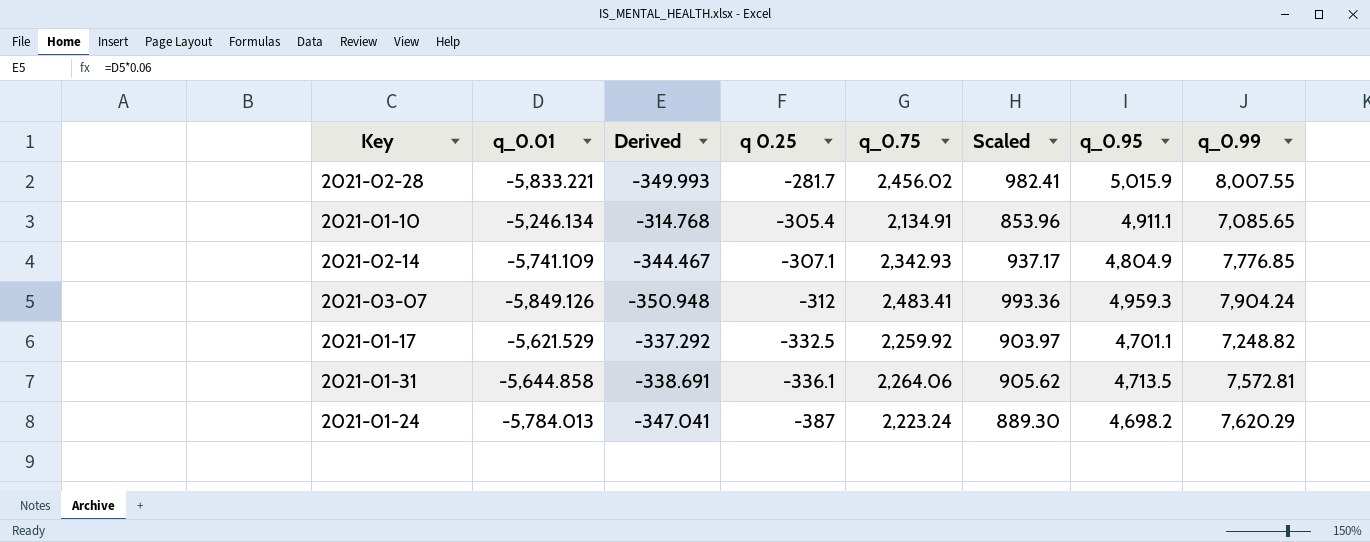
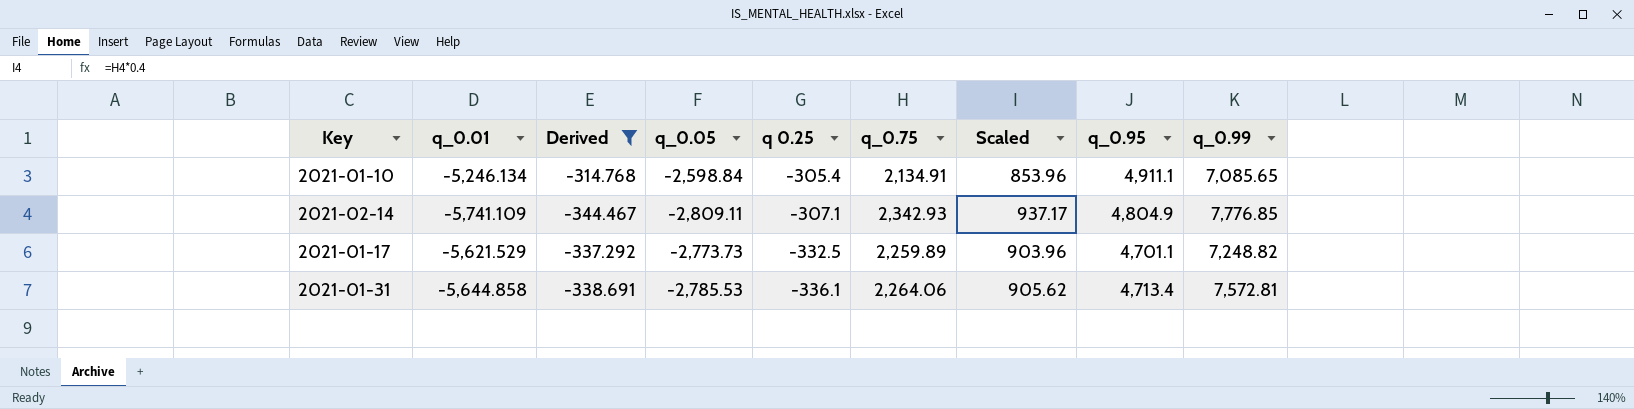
filter: none -> Derived >= -344.467
column q_0.05 | position: none -> 4
2021-01-17 | q_0.75: 2,259.92 -> 2,259.89
2021-01-17 | Scaled: 903.97 -> 903.96
2021-01-31 | q_0.95: 4,713.5 -> 4,713.4

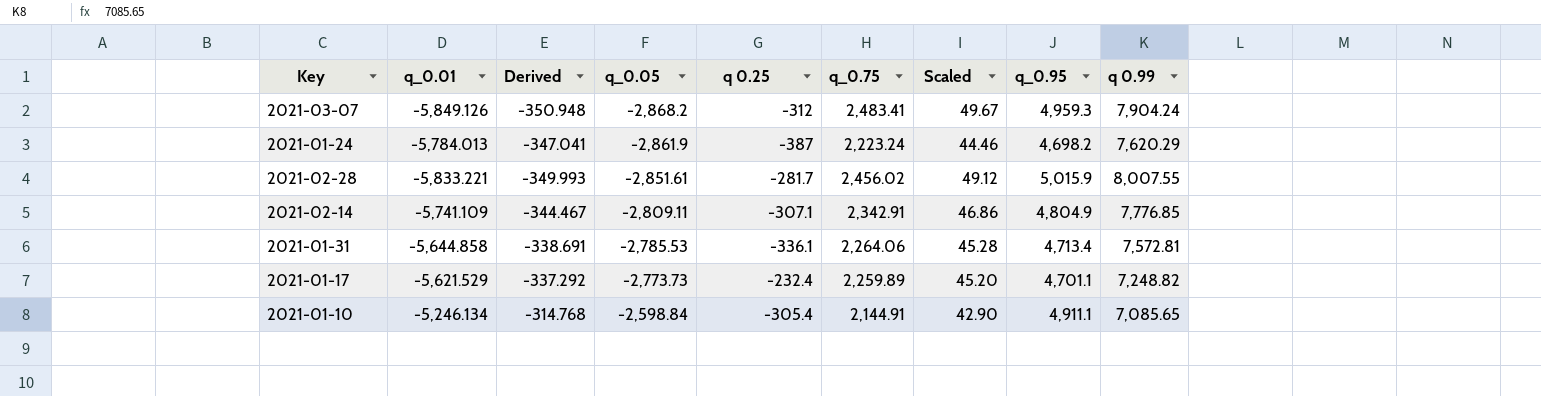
filter: Derived >= -344.467 -> none
row order: q 0.25 descending -> q_0.05 ascending
column Scaled | formula: [q_0.75] * 0.4 -> [q_0.75] * 0.02
column name: q_0.99 -> q 0.99
2021-02-14 | q_0.75: 2,342.93 -> 2,342.91
2021-01-17 | q 0.25: -332.5 -> -232.4
2021-01-10 | q_0.75: 2,134.91 -> 2,144.91

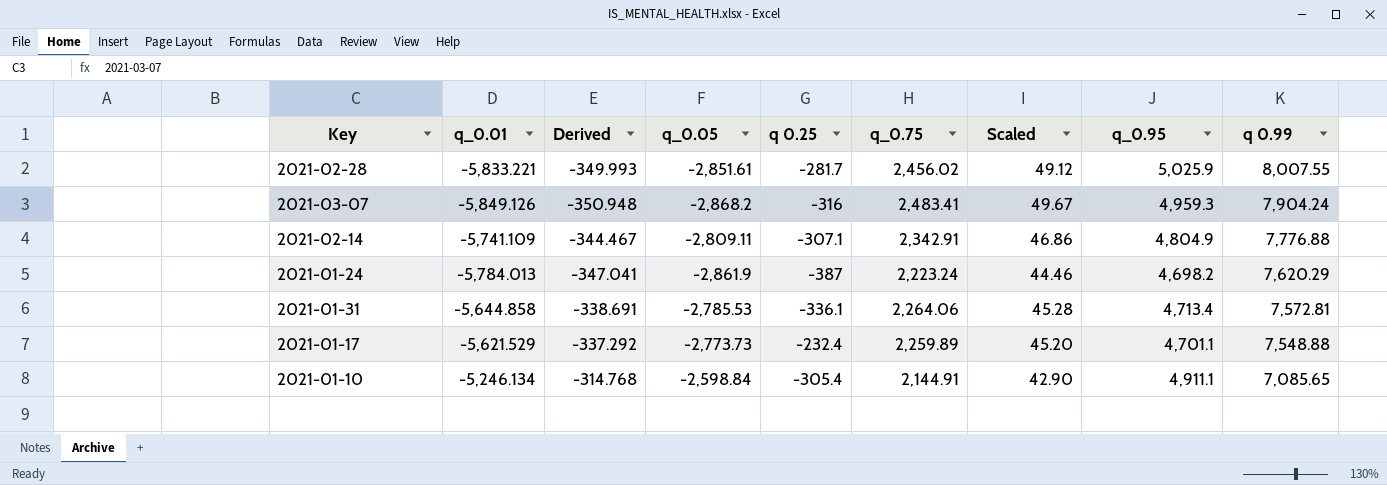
row order: q_0.05 ascending -> q 0.99 descending
2021-02-28 | q_0.95: 5,015.9 -> 5,025.9
2021-03-07 | q 0.25: -312 -> -316
2021-02-14 | q 0.99: 7,776.85 -> 7,776.88
2021-01-17 | q 0.99: 7,248.82 -> 7,548.88

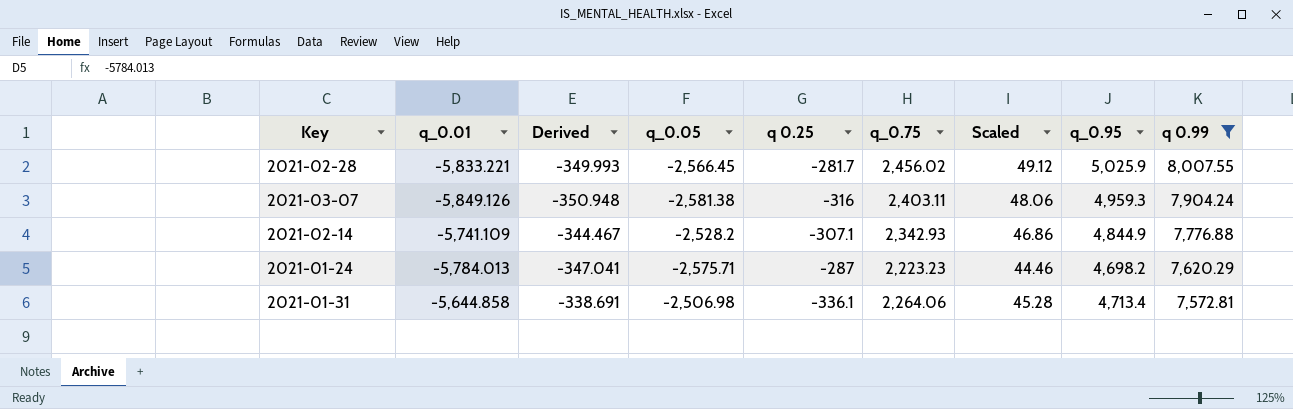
filter: none -> q 0.99 >= 7,572.81
2021-02-28 | q_0.05: -2,851.61 -> -2,566.45
2021-03-07 | q_0.05: -2,868.2 -> -2,581.38
2021-03-07 | q_0.75: 2,483.41 -> 2,403.11
2021-03-07 | Scaled: 49.67 -> 48.06
2021-02-14 | q_0.05: -2,809.11 -> -2,528.2
2021-02-14 | q_0.75: 2,342.91 -> 2,342.93
2021-02-14 | q_0.95: 4,804.9 -> 4,844.9
2021-01-24 | q_0.05: -2,861.9 -> -2,575.71
2021-01-24 | q 0.25: -387 -> -287
2021-01-24 | q_0.75: 2,223.24 -> 2,223.23
2021-01-31 | q_0.05: -2,785.53 -> -2,506.98

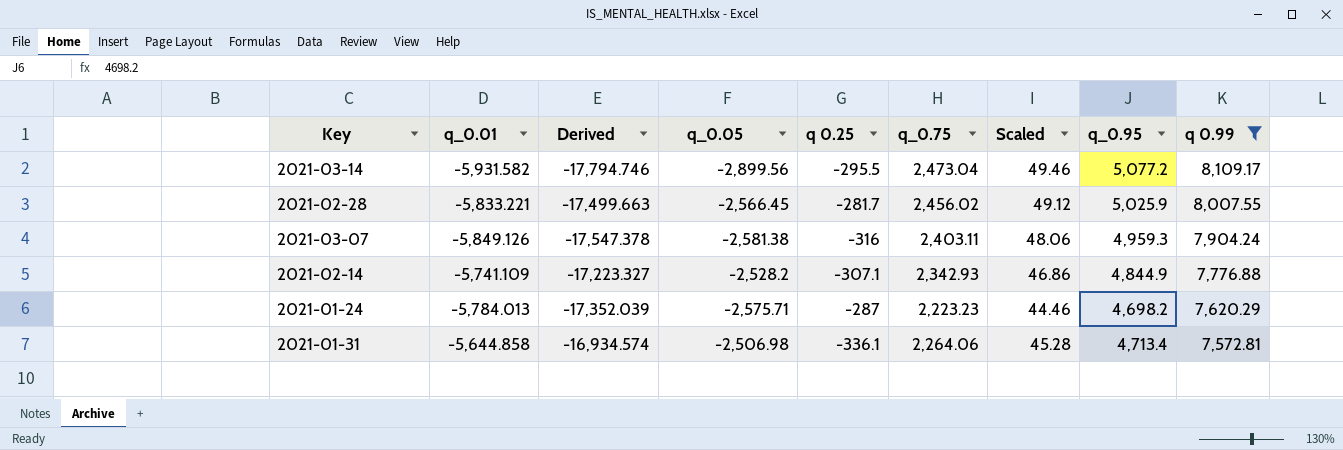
column Derived | formula: [q_0.01] * 0.06 -> [q_0.01] * 3
row 2021-03-14: none -> -5,931.582 | -17,794.746 | -2,899.56 | -295.5 | 2,473.04 | 49.46 | 5,077.2 | 8,109.17

